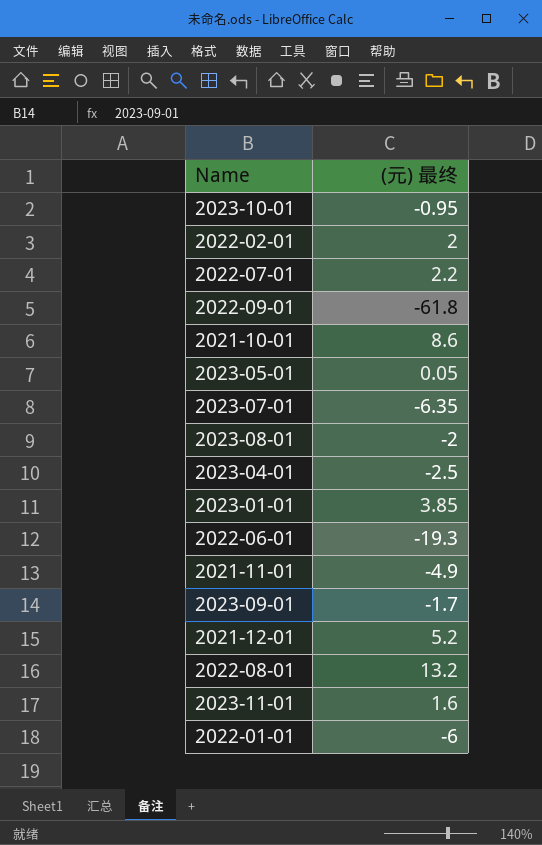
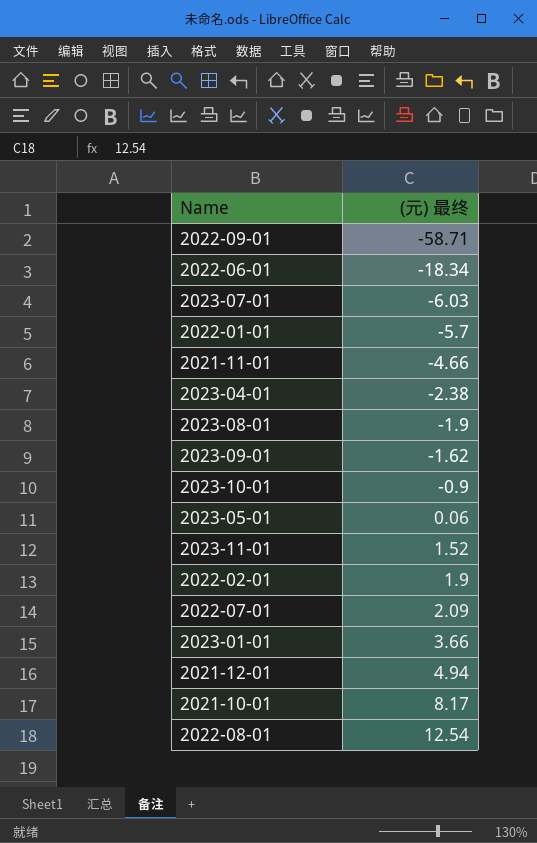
row order: none -> (元) 最终 ascending
2022-09-01 | (元) 最终: -61.8 -> -58.71
2022-06-01 | (元) 最终: -19.3 -> -18.34
2023-07-01 | (元) 最终: -6.35 -> -6.03
2022-01-01 | (元) 最终: -6 -> -5.7
2021-11-01 | (元) 最终: -4.9 -> -4.66
2023-04-01 | (元) 最终: -2.5 -> -2.38
2023-08-01 | (元) 最终: -2 -> -1.9
2023-09-01 | (元) 最终: -1.7 -> -1.62
2023-10-01 | (元) 最终: -0.95 -> -0.9
2023-05-01 | (元) 最终: 0.05 -> 0.06
2023-11-01 | (元) 最终: 1.6 -> 1.52
2022-02-01 | (元) 最终: 2 -> 1.9
2022-07-01 | (元) 最终: 2.2 -> 2.09
2023-01-01 | (元) 最终: 3.85 -> 3.66
2021-12-01 | (元) 最终: 5.2 -> 4.94
2021-10-01 | (元) 最终: 8.6 -> 8.17
2022-08-01 | (元) 最终: 13.2 -> 12.54

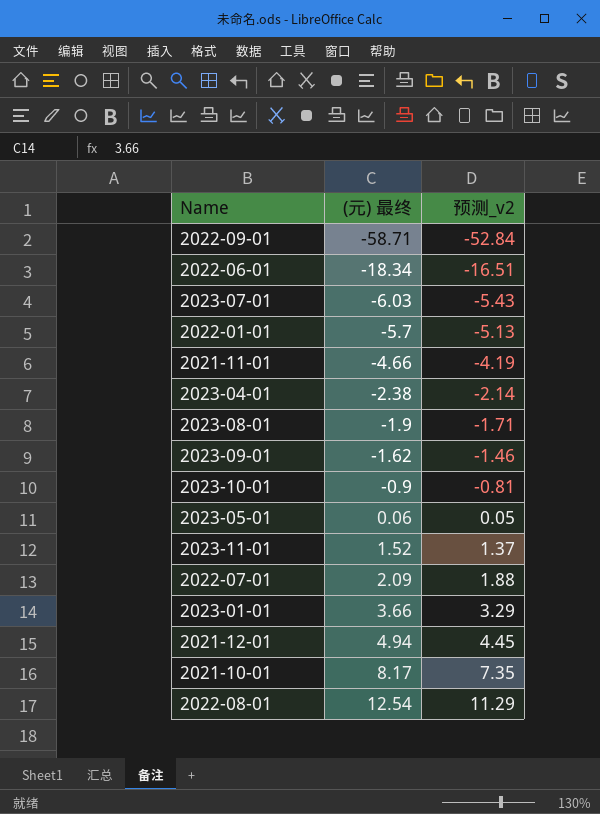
column 预测_v2 | formula: none -> [(元) 最终] * 0.9
row 2022-02-01: 1.9 -> none

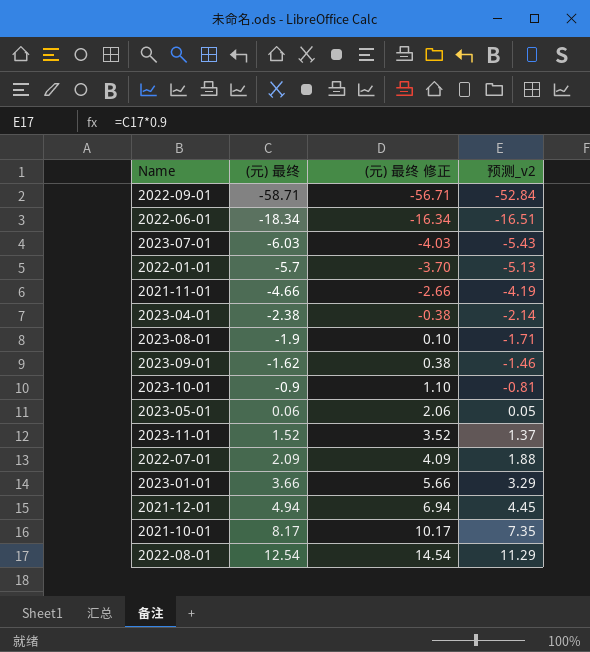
column (元) 最终 修正 | formula: none -> [(元) 最终] + 2

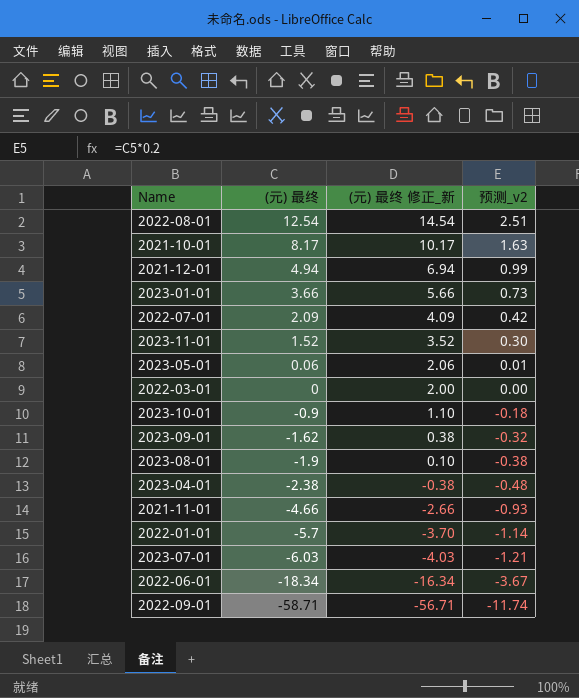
row order: (元) 最终 ascending -> (元) 最终 descending
column name: (元) 最终 修正 -> (元) 最终 修正_新
column 预测_v2 | formula: [(元) 最终] * 0.9 -> [(元) 最终] * 0.2
row 2022-03-01: none -> 0 | 2.00 | 0.00

